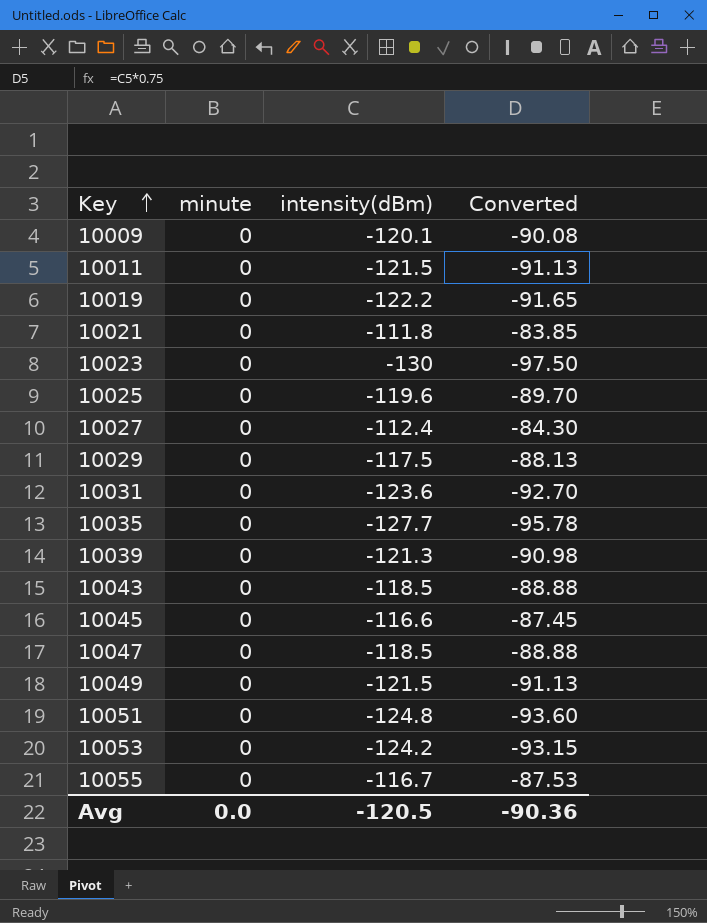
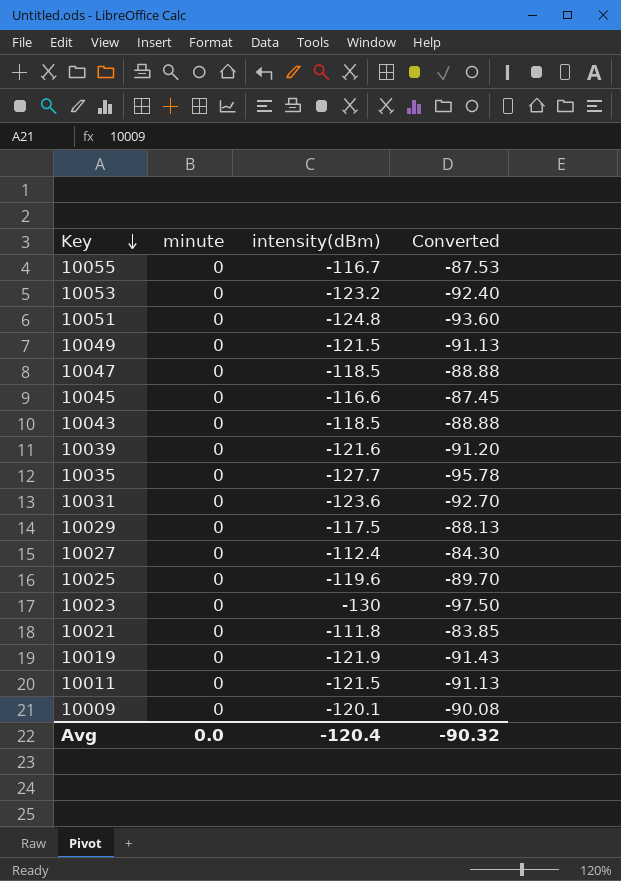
row order: Key ascending -> Key descending
10053 | intensity(dBm): -124.2 -> -123.2
10053 | Converted: -93.15 -> -92.40
10039 | intensity(dBm): -121.3 -> -121.6
10039 | Converted: -90.98 -> -91.20
10019 | intensity(dBm): -122.2 -> -121.9
10019 | Converted: -91.65 -> -91.43
Avg | intensity(dBm): -120.5 -> -120.4
Avg | Converted: -90.36 -> -90.32

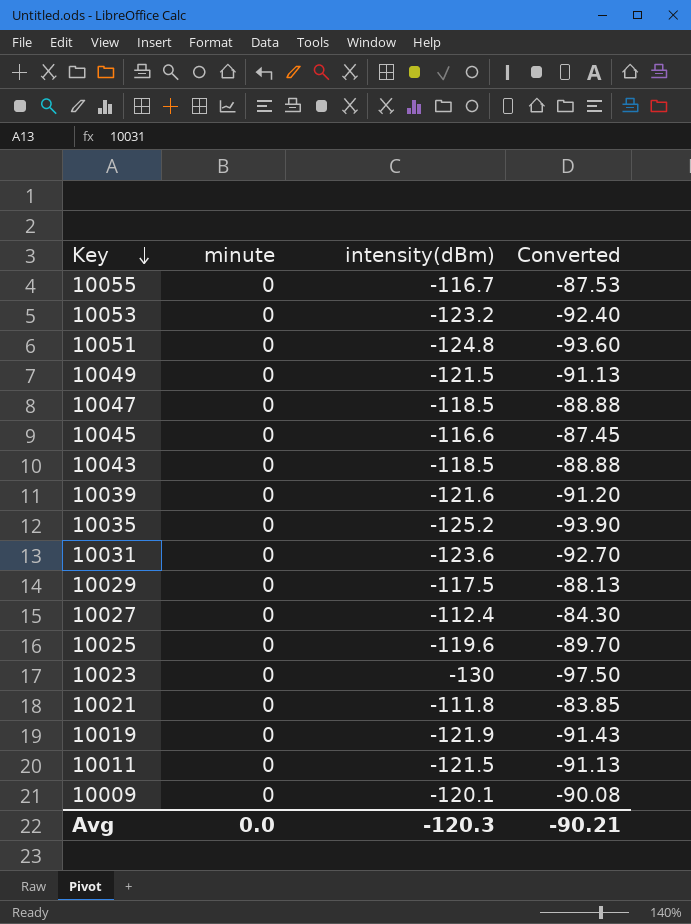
10035 | intensity(dBm): -127.7 -> -125.2
10035 | Converted: -95.78 -> -93.90
Avg | intensity(dBm): -120.4 -> -120.3
Avg | Converted: -90.32 -> -90.21

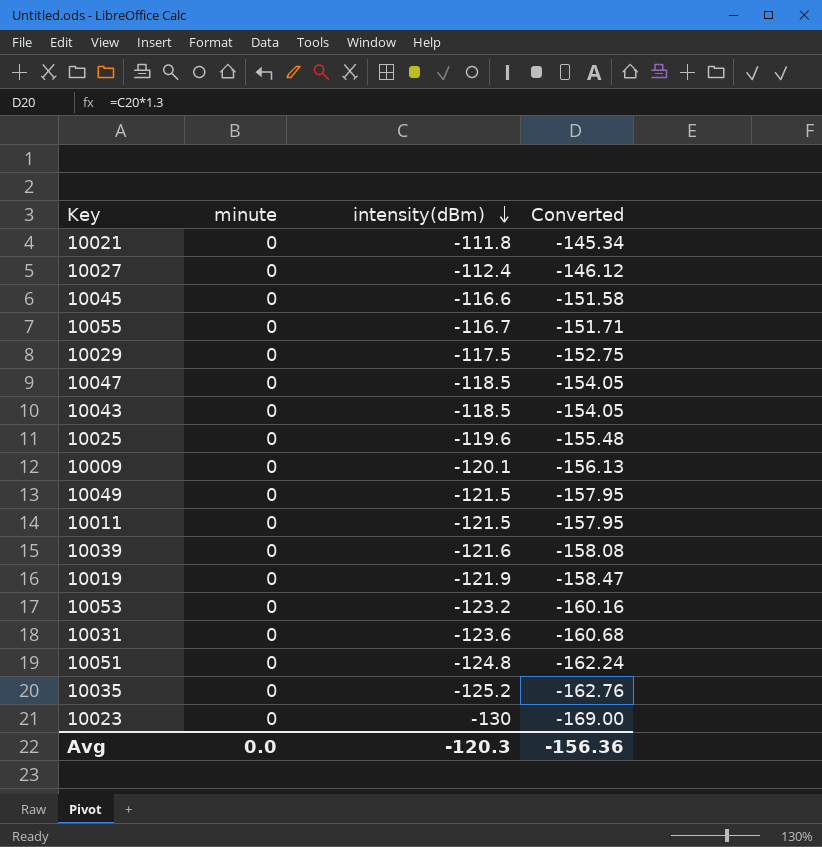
row order: Key descending -> intensity(dBm) descending
column Converted | formula: [intensity(dBm)] * 0.75 -> [intensity(dBm)] * 1.3
Avg | Converted: -90.21 -> -156.36

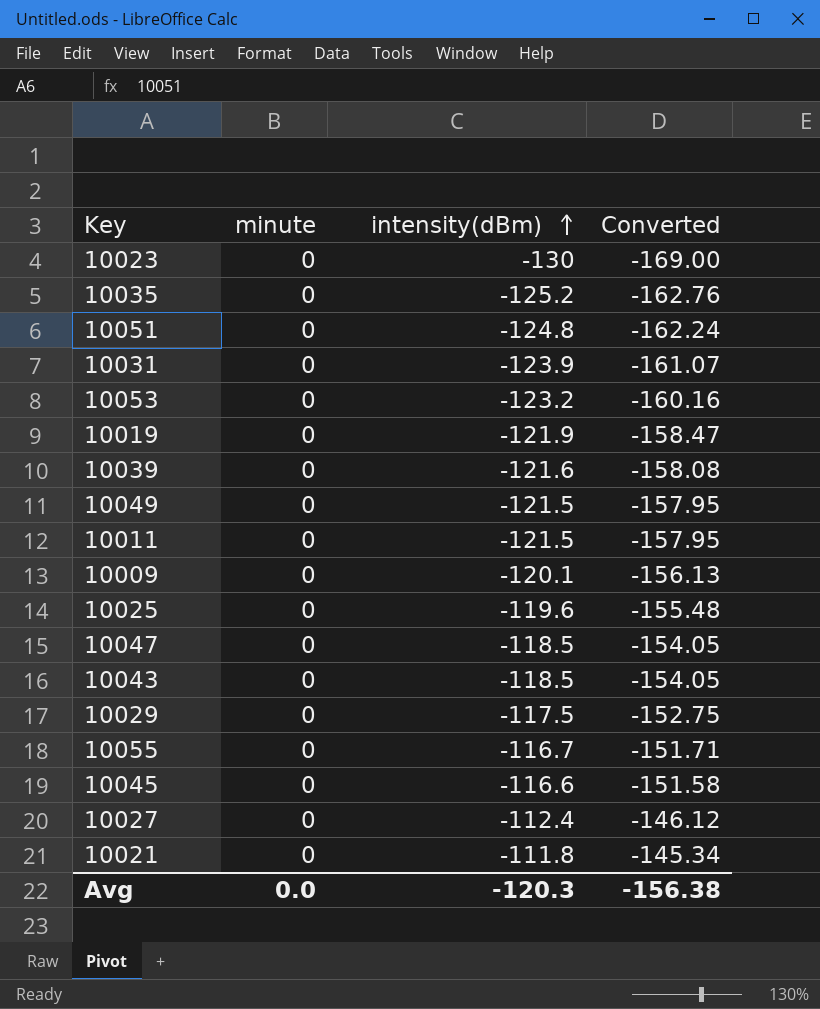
row order: intensity(dBm) descending -> intensity(dBm) ascending
10031 | intensity(dBm): -123.6 -> -123.9
10031 | Converted: -160.68 -> -161.07
Avg | Converted: -156.36 -> -156.38

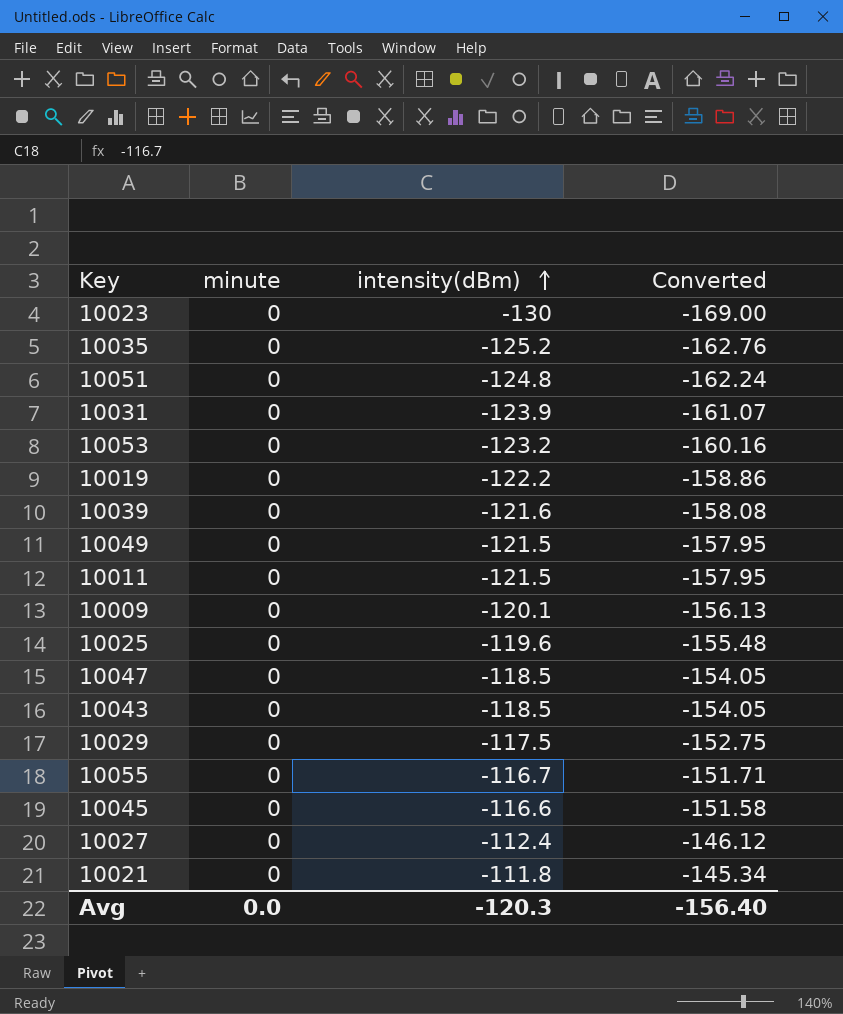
10019 | intensity(dBm): -121.9 -> -122.2
10019 | Converted: -158.47 -> -158.86
Avg | Converted: -156.38 -> -156.40

